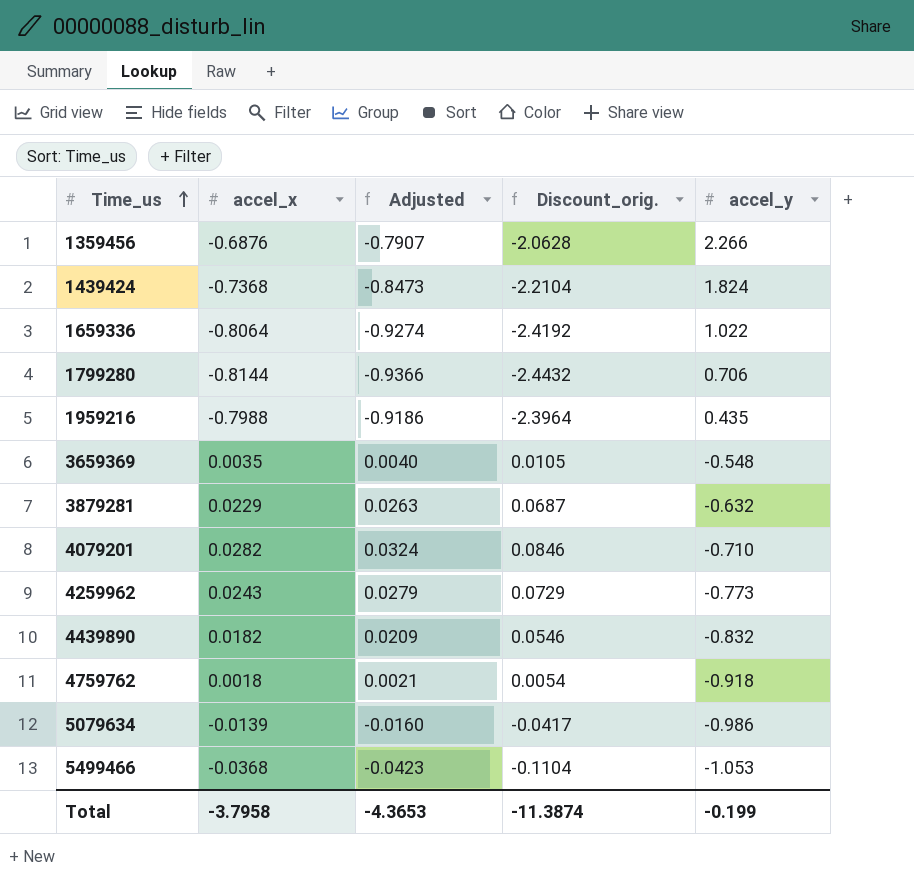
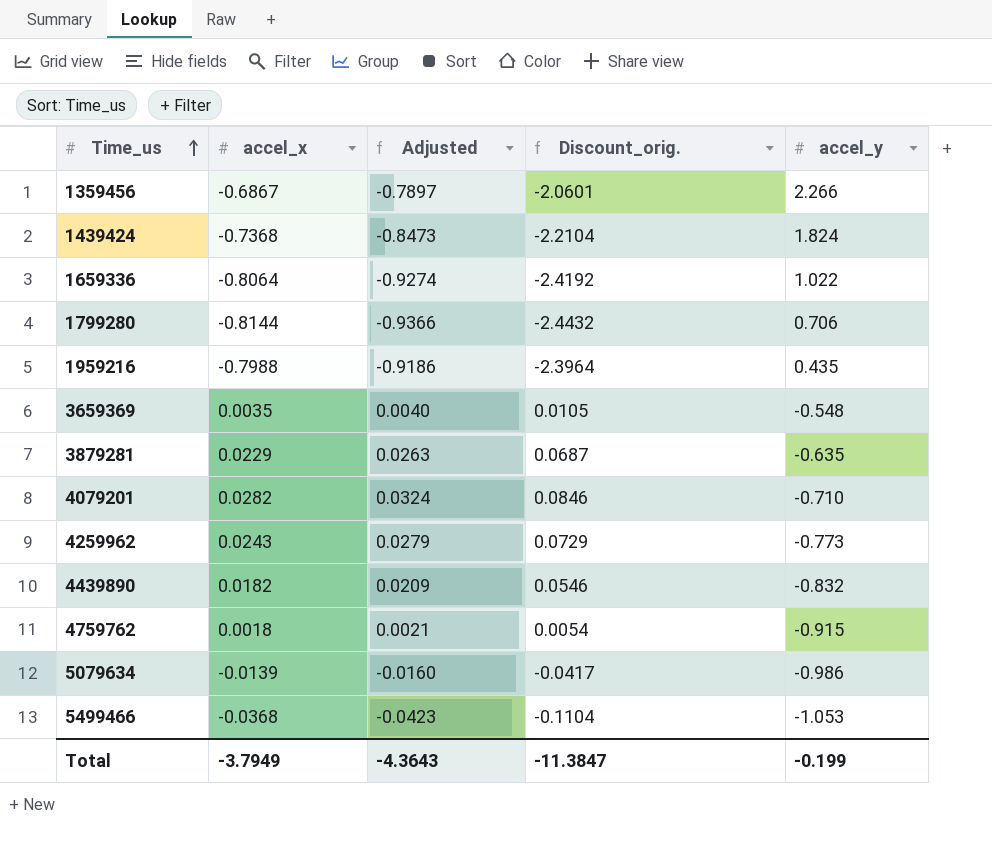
1359456 | accel_x: -0.6876 -> -0.6867
1359456 | Adjusted: -0.7907 -> -0.7897
1359456 | Discount_orig.: -2.0628 -> -2.0601
3879281 | accel_y: -0.632 -> -0.635
4759762 | accel_y: -0.918 -> -0.915
Total | accel_x: -3.7958 -> -3.7949
Total | Adjusted: -4.3653 -> -4.3643
Total | Discount_orig.: -11.3874 -> -11.3847

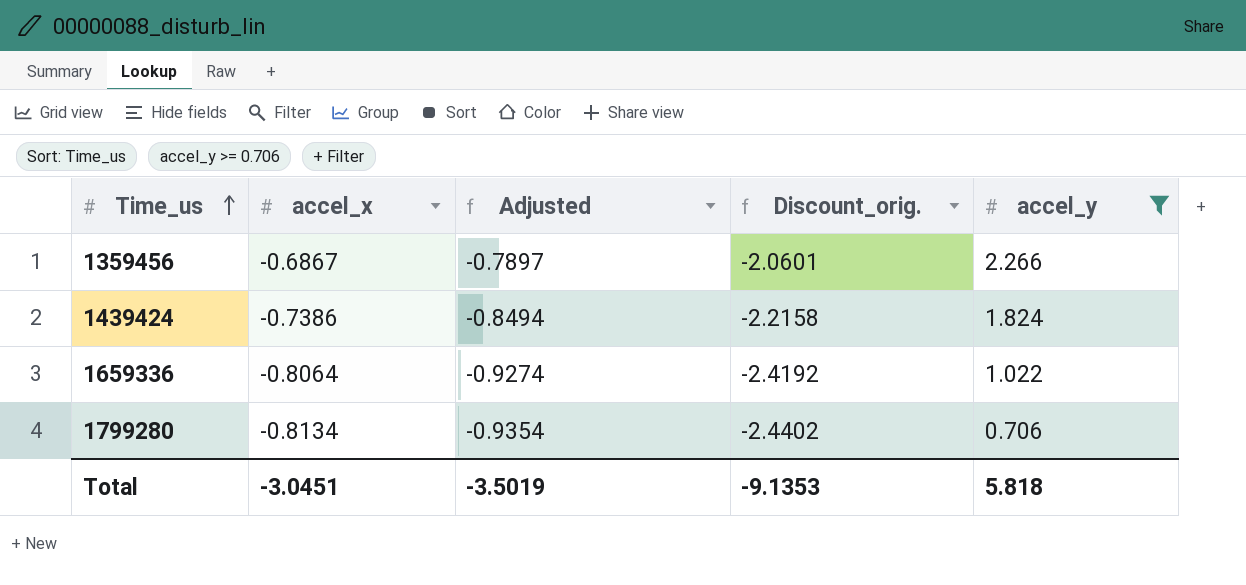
filter: none -> accel_y >= 0.706
1439424 | accel_x: -0.7368 -> -0.7386
1439424 | Adjusted: -0.8473 -> -0.8494
1439424 | Discount_orig.: -2.2104 -> -2.2158
1799280 | accel_x: -0.8144 -> -0.8134
1799280 | Adjusted: -0.9366 -> -0.9354
1799280 | Discount_orig.: -2.4432 -> -2.4402
Total | accel_x: -3.7949 -> -3.0451
Total | Adjusted: -4.3643 -> -3.5019
Total | Discount_orig.: -11.3847 -> -9.1353
Total | accel_y: -0.199 -> 5.818

